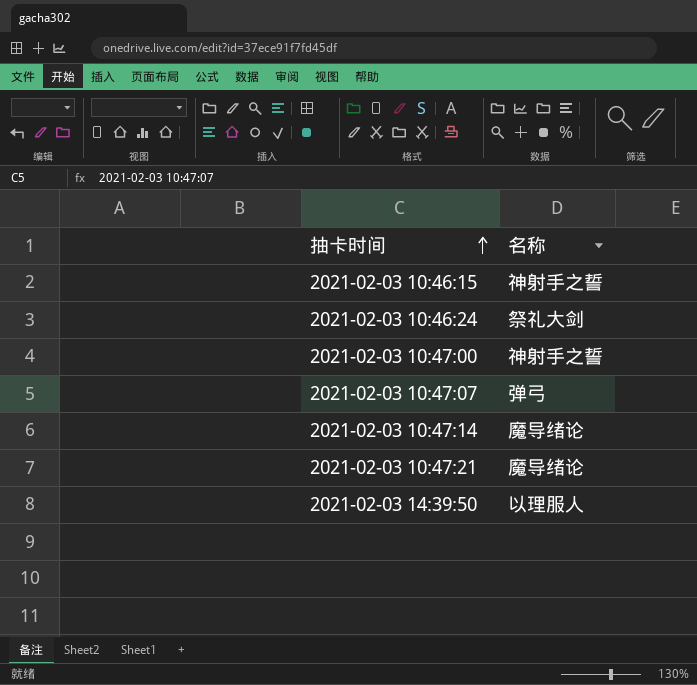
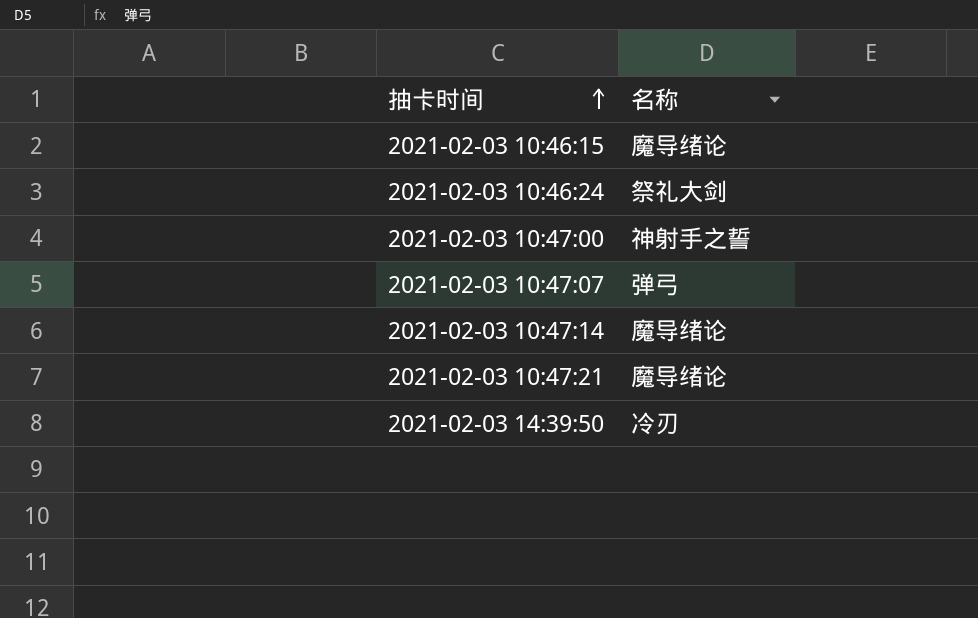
2021-02-03 10:46:15 | 名称: 神射手之誓 -> 魔导绪论
2021-02-03 14:39:50 | 名称: 以理服人 -> 冷刃

